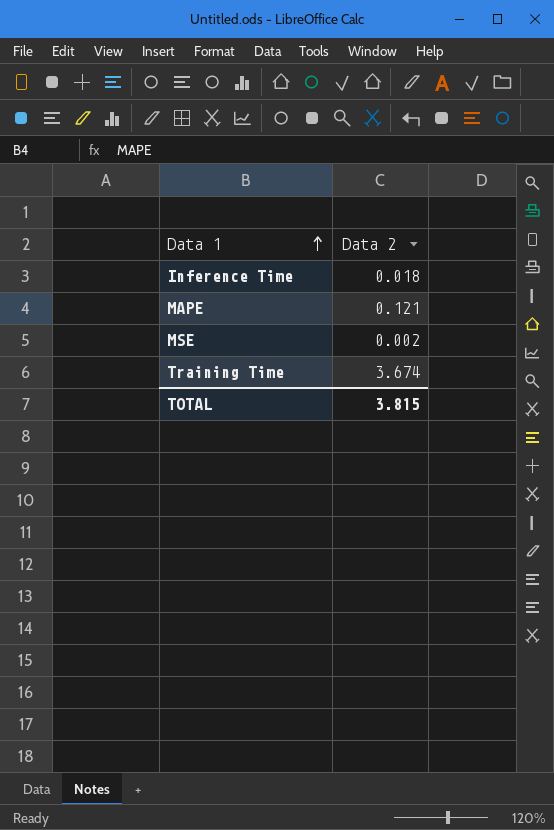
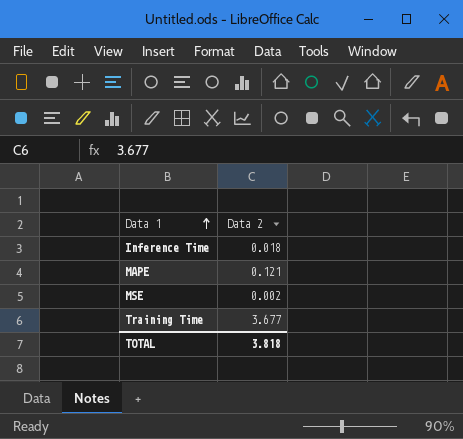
Training Time | Data 2: 3.674 -> 3.677
TOTAL | Data 2: 3.815 -> 3.818

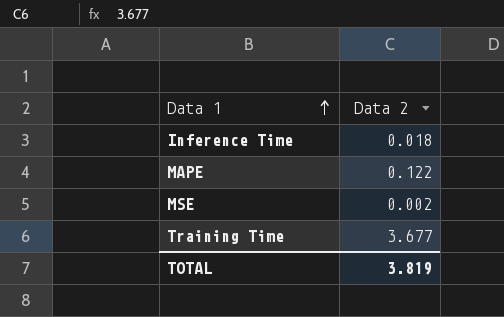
MAPE | Data 2: 0.121 -> 0.122
TOTAL | Data 2: 3.818 -> 3.819

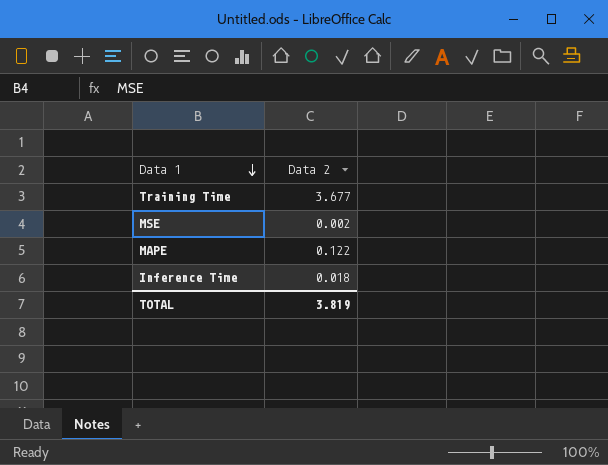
row order: Data 1 ascending -> Data 1 descending

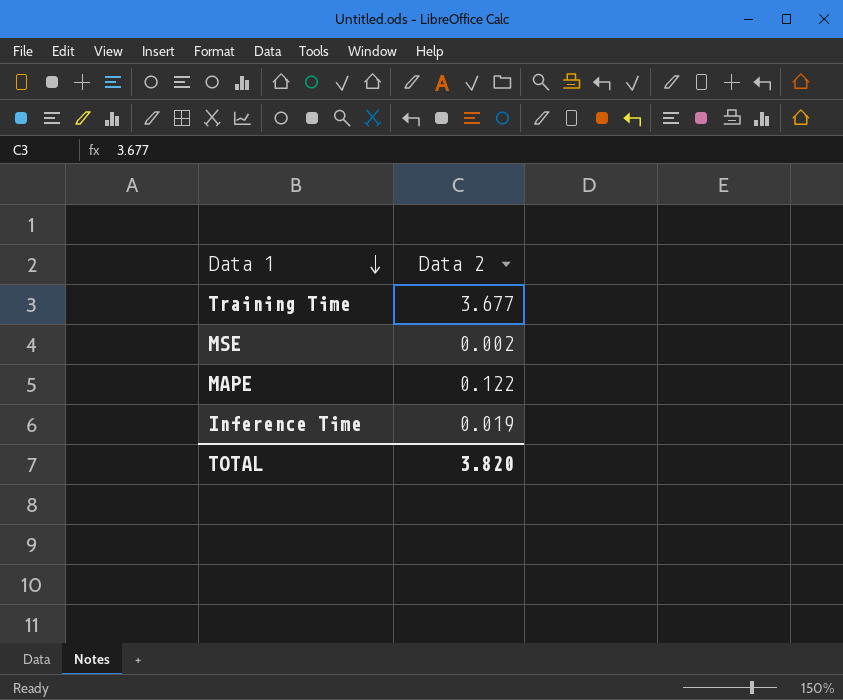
Inference Time | Data 2: 0.018 -> 0.019
TOTAL | Data 2: 3.819 -> 3.820

